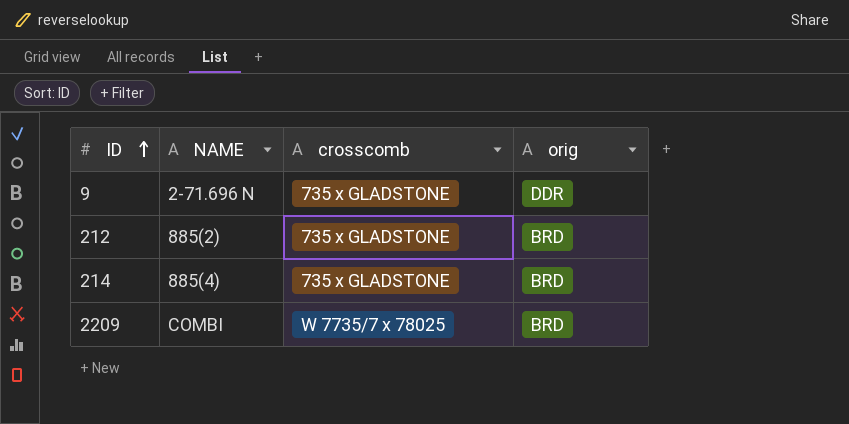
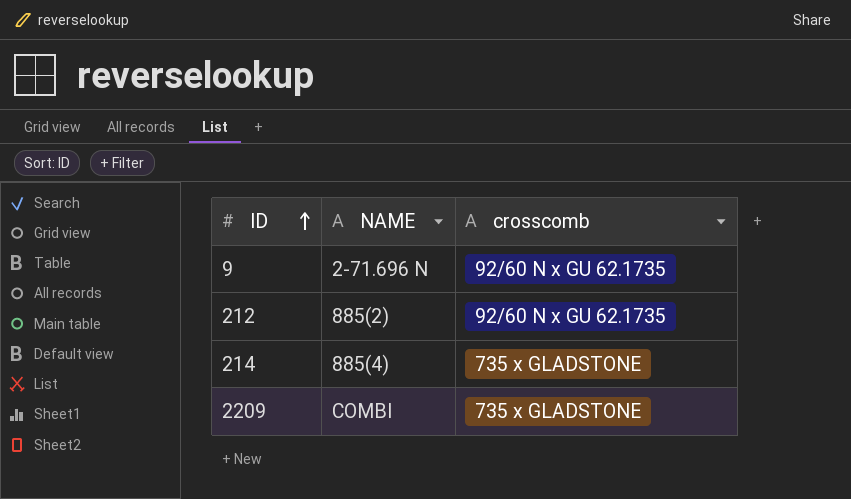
column orig | position: 4 -> none
9 | crosscomb: 735 x GLADSTONE -> 92/60 N x GU 62.1735
212 | crosscomb: 735 x GLADSTONE -> 92/60 N x GU 62.1735
2209 | crosscomb: W 7735/7 x 78025 -> 735 x GLADSTONE

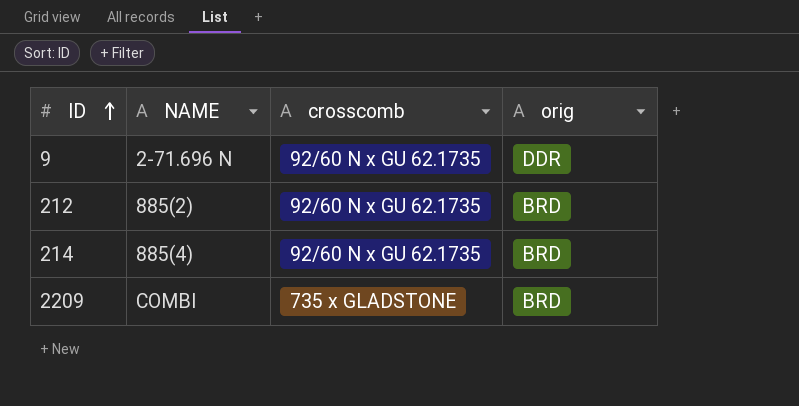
column orig | position: none -> 4
214 | crosscomb: 735 x GLADSTONE -> 92/60 N x GU 62.1735

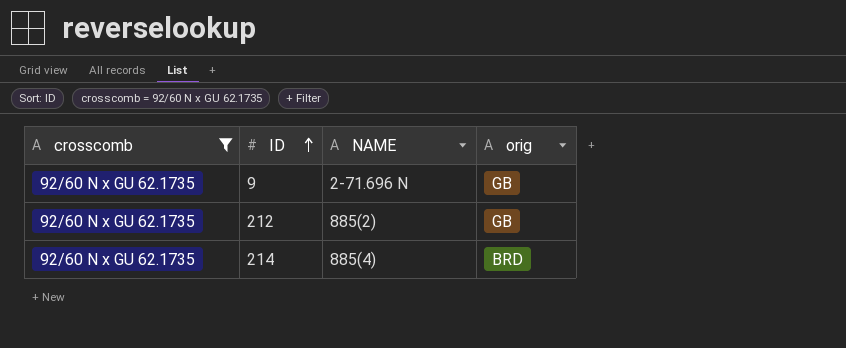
filter: none -> crosscomb = 92/60 N x GU 62.1735
column crosscomb | position: 3 -> 1
9 | orig: DDR -> GB
212 | orig: BRD -> GB

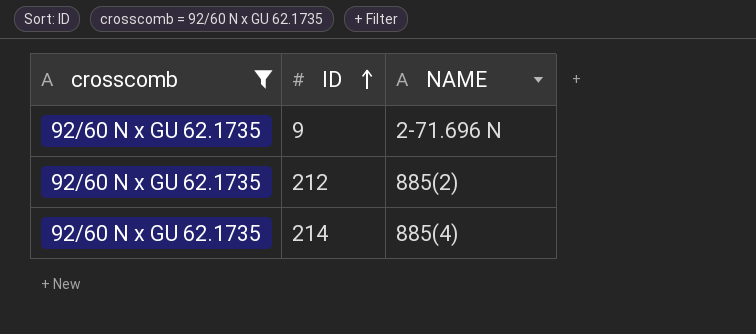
column orig | position: 4 -> none

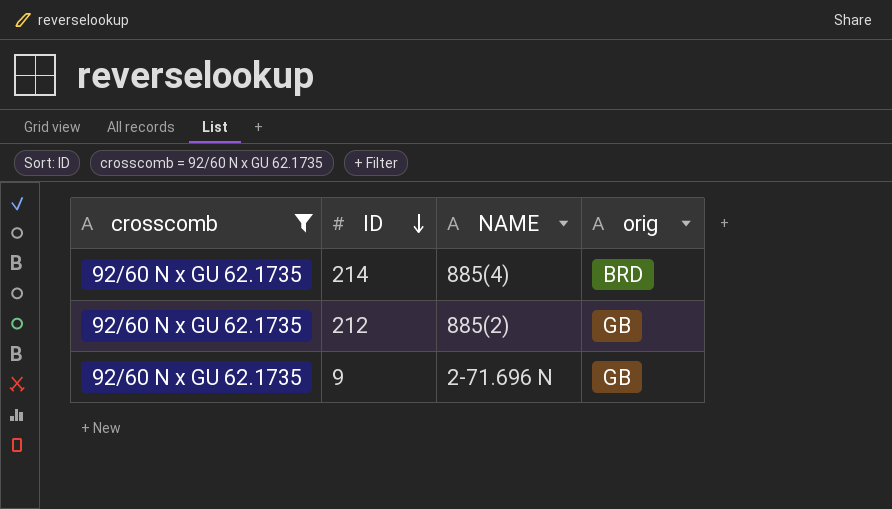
row order: ID ascending -> ID descending
column orig | position: none -> 4

